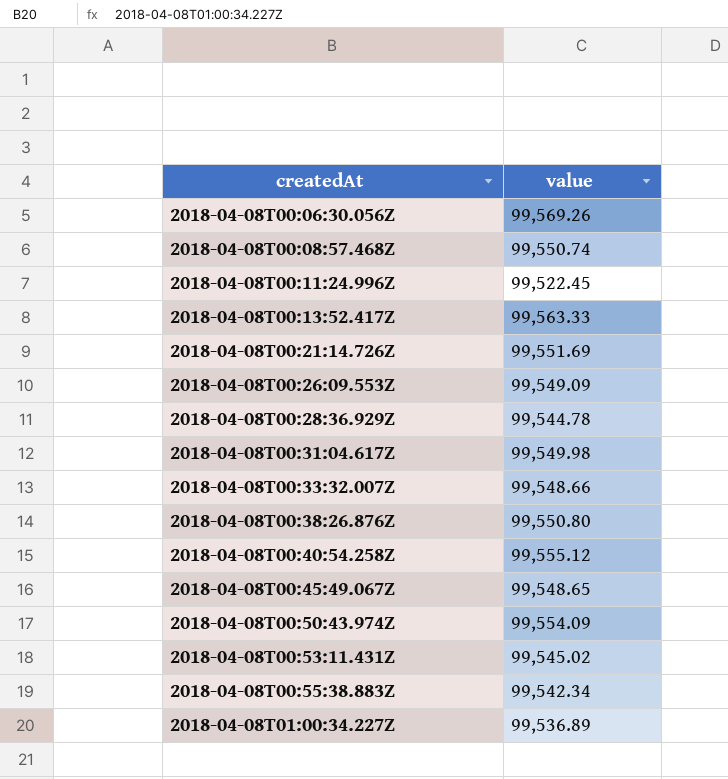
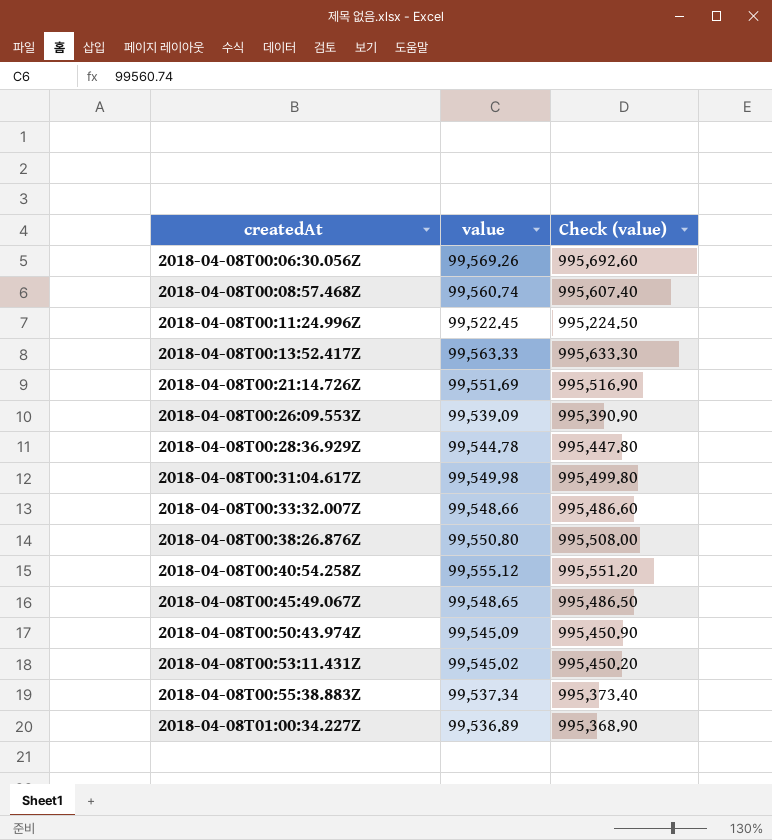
column Check (value) | formula: none -> [value] * 10
2018-04-08T00:08:57.468Z | value: 99,550.74 -> 99,560.74
2018-04-08T00:26:09.553Z | value: 99,549.09 -> 99,539.09
2018-04-08T00:50:43.974Z | value: 99,554.09 -> 99,545.09
2018-04-08T00:55:38.883Z | value: 99,542.34 -> 99,537.34

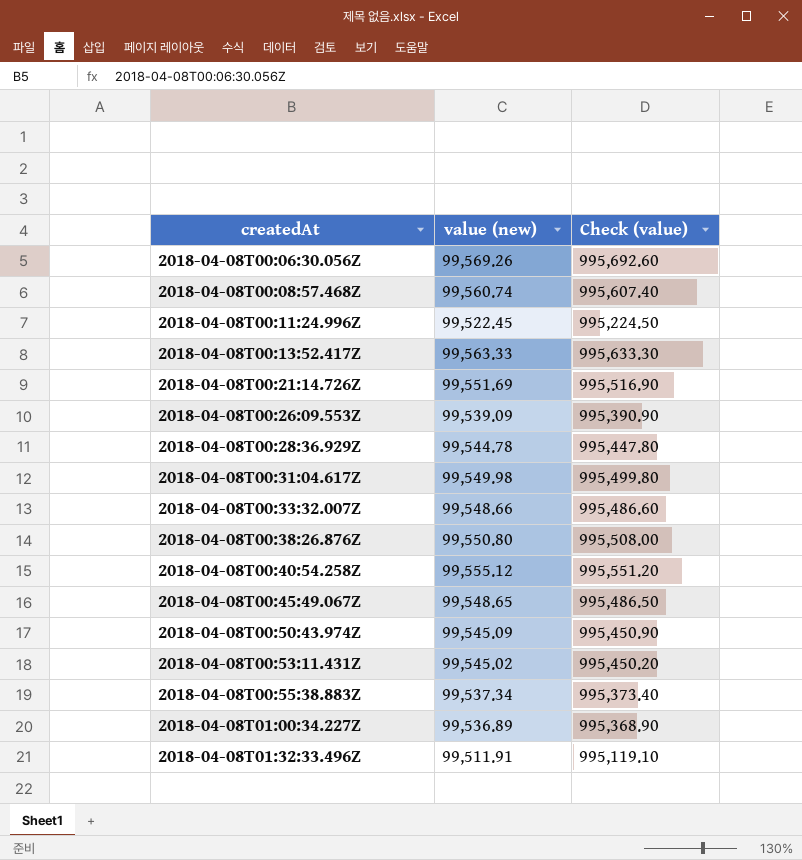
column name: value -> value (new)
row 2018-04-08T01:32:33.496Z: none -> 99,511.91 | 995,119.10

